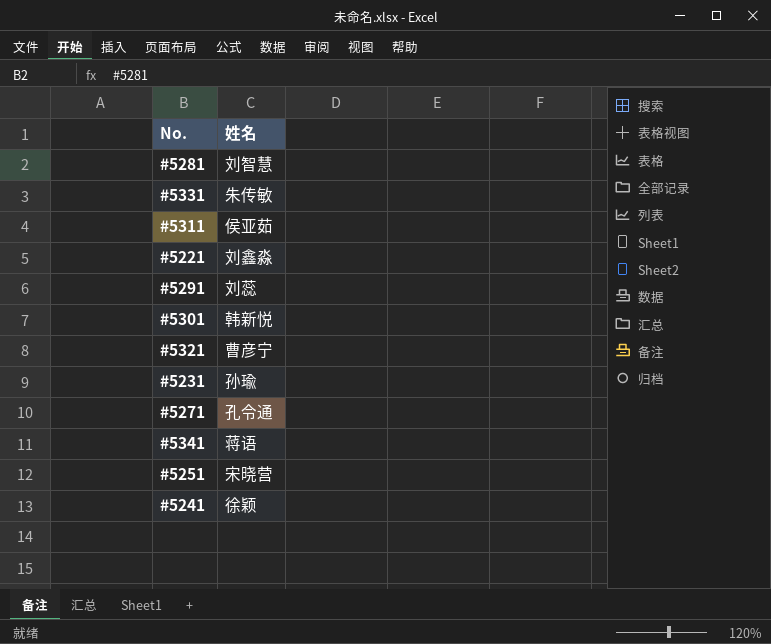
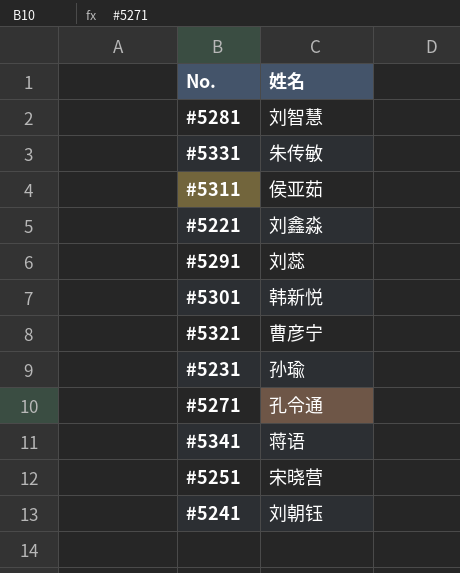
#5241 | 姓名: 徐颖 -> 刘朝钰

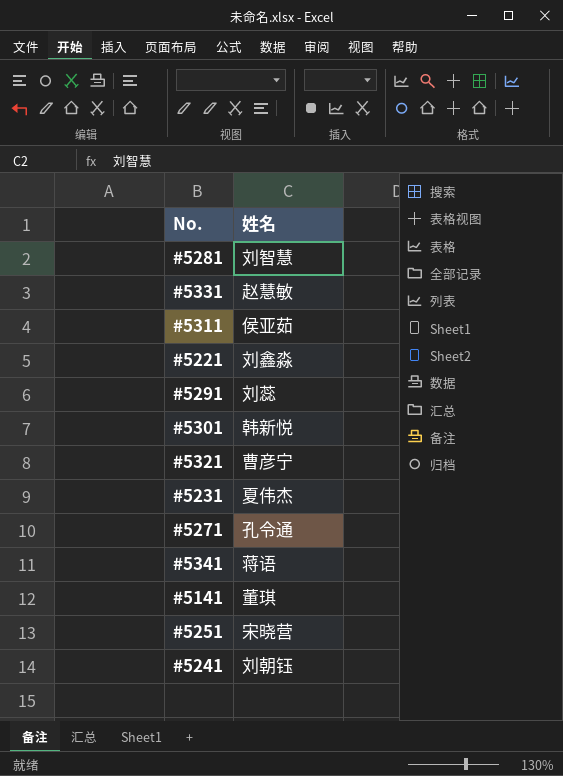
#5331 | 姓名: 朱传敏 -> 赵慧敏
#5231 | 姓名: 孙瑜 -> 夏伟杰
row #5141: none -> 董琪

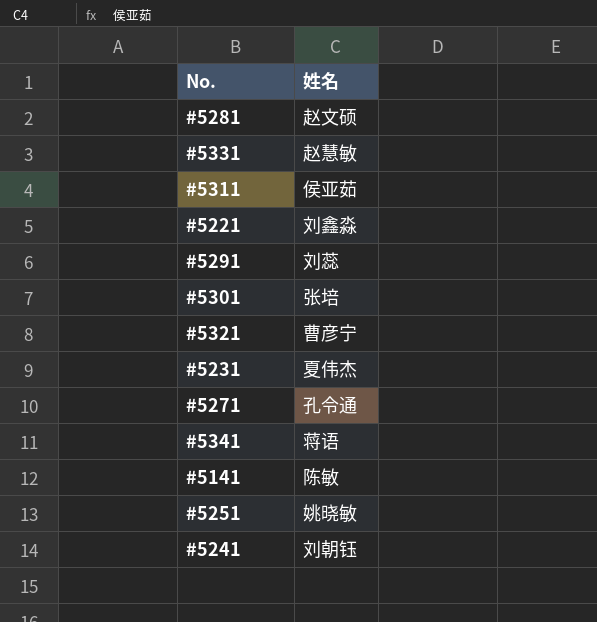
#5281 | 姓名: 刘智慧 -> 赵文硕
#5301 | 姓名: 韩新悦 -> 张培
#5141 | 姓名: 董琪 -> 陈敏
#5251 | 姓名: 宋晓营 -> 姚晓敏

